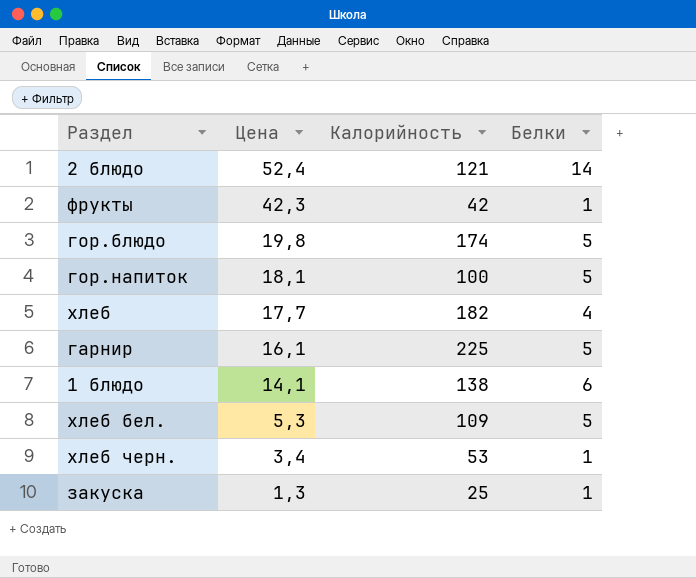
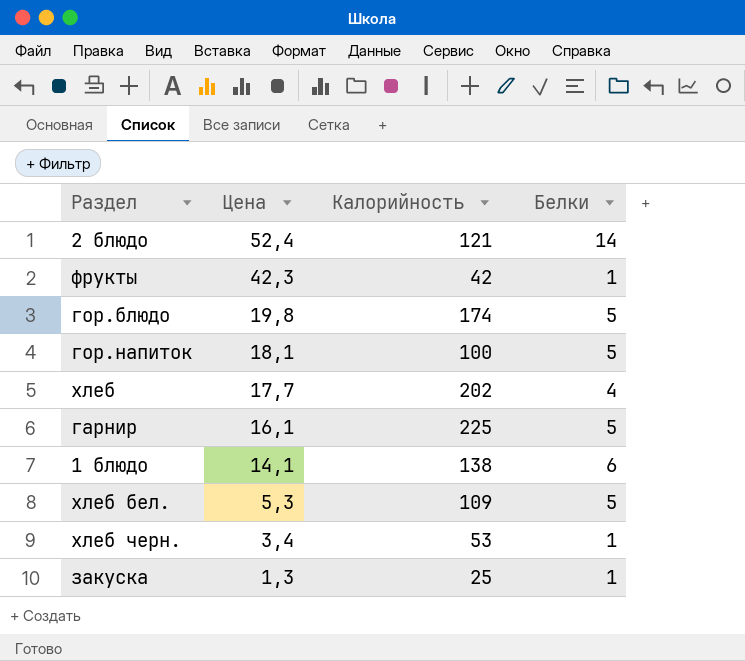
хлеб | Калорийность: 182 -> 202

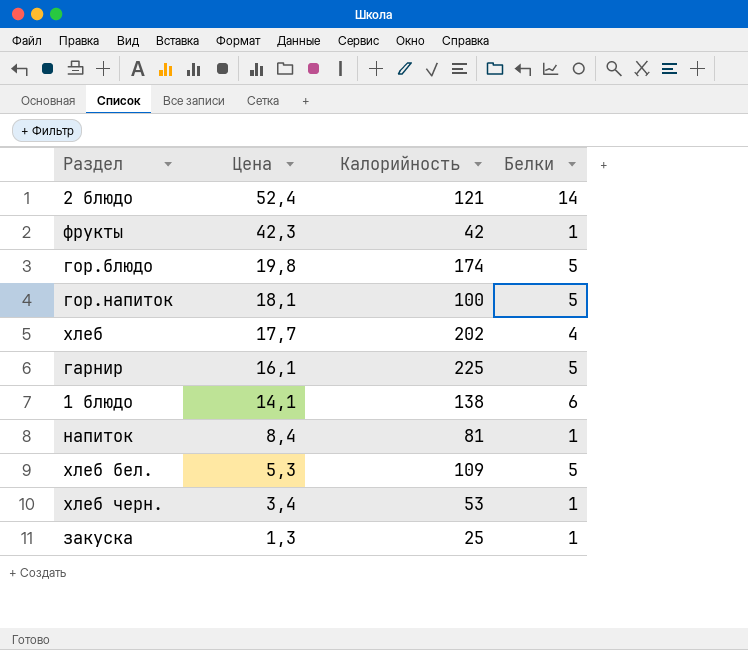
row напиток: none -> 8,4 | 81 | 1

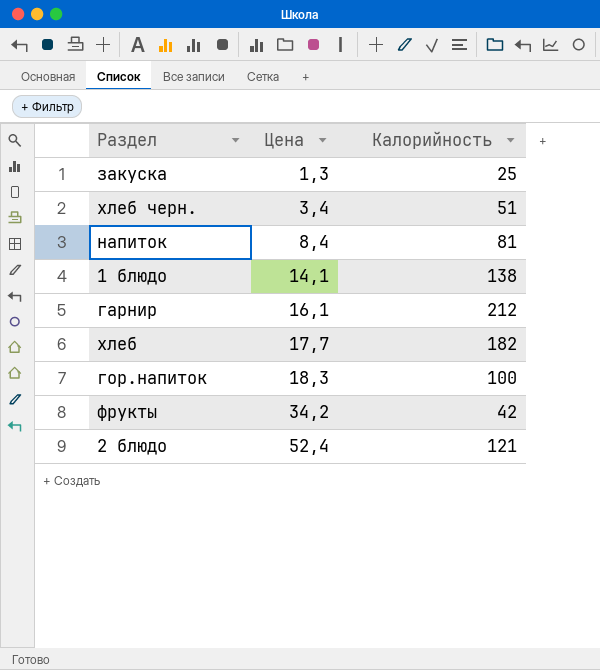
row order: Цена descending -> Цена ascending
column Белки | position: 4 -> none
row гор.блюдо: 19,8 | 174 | 5 -> none
row хлеб бел.: 5,3 | 109 | 5 -> none
хлеб черн. | Калорийность: 53 -> 51
гарнир | Калорийность: 225 -> 212
хлеб | Калорийность: 202 -> 182
гор.напиток | Цена: 18,1 -> 18,3
фрукты | Цена: 42,3 -> 34,2

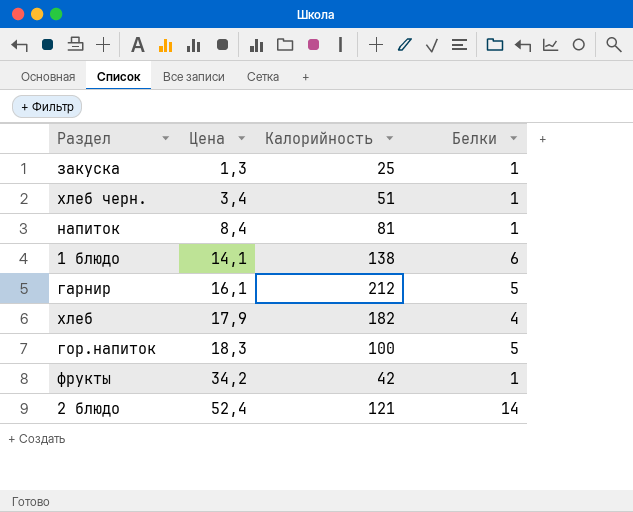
column Белки | position: none -> 4
хлеб | Цена: 17,7 -> 17,9

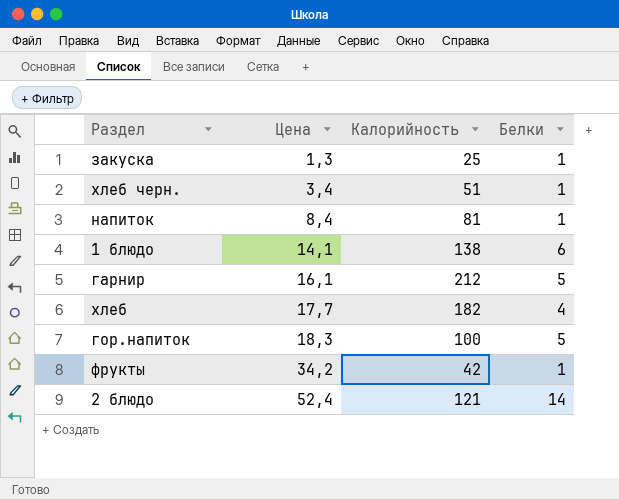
хлеб | Цена: 17,9 -> 17,7

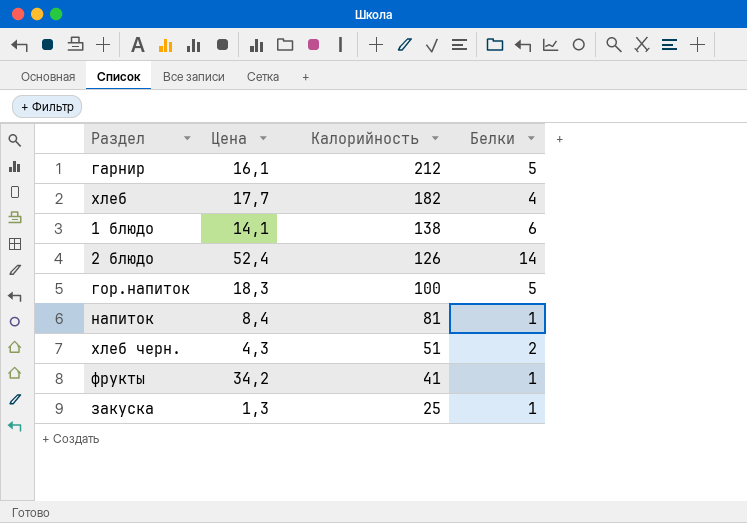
row order: Цена ascending -> Калорийность descending
2 блюдо | Калорийность: 121 -> 126
хлеб черн. | Цена: 3,4 -> 4,3
хлеб черн. | Белки: 1 -> 2
фрукты | Калорийность: 42 -> 41

